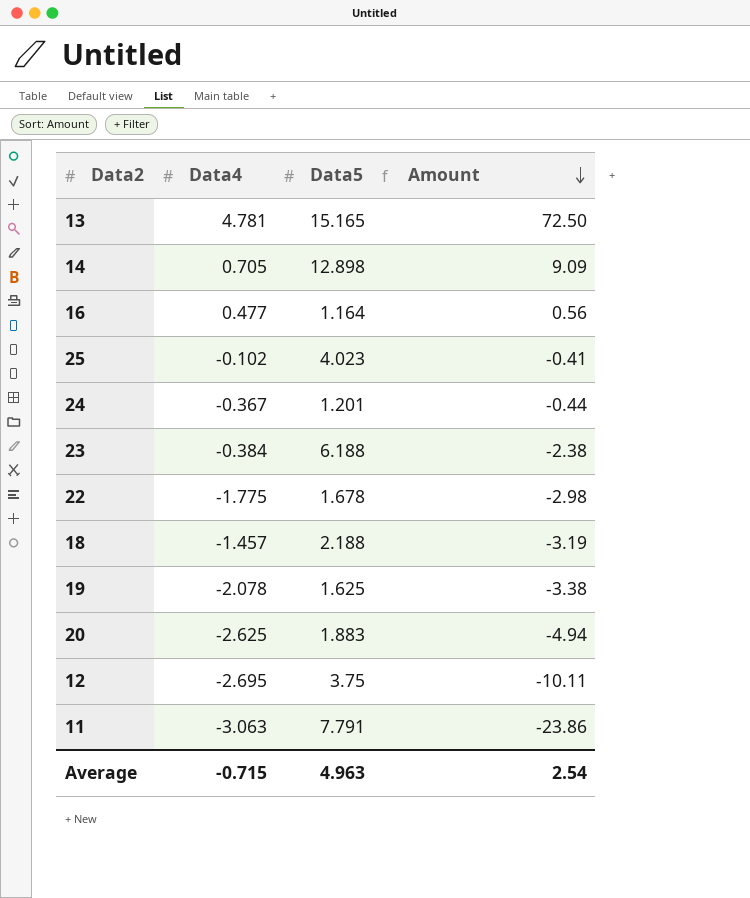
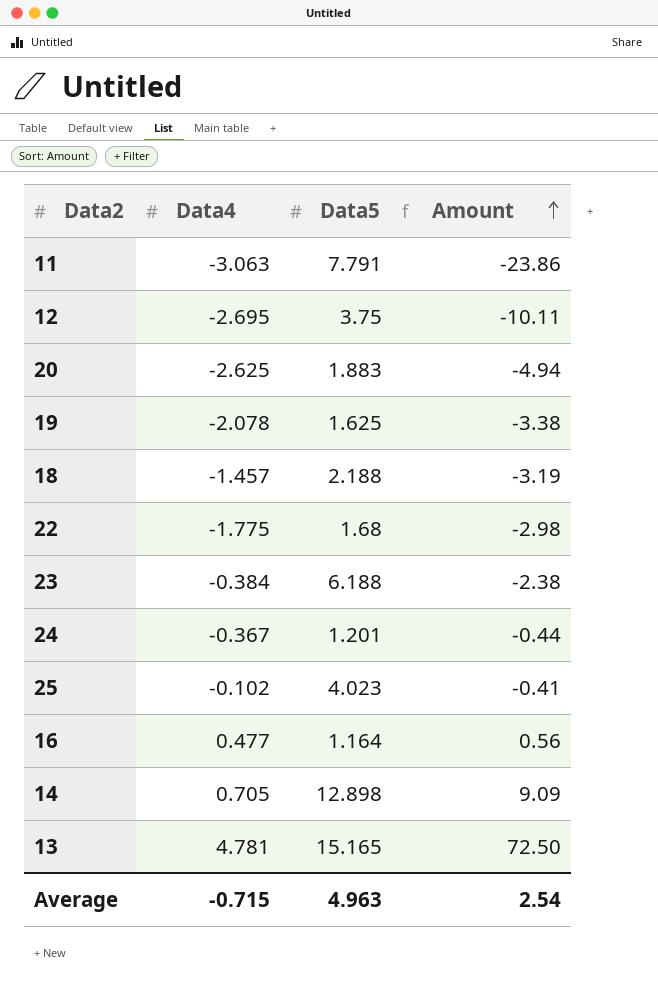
row order: Amount descending -> Amount ascending
22 | Data5: 1.678 -> 1.68

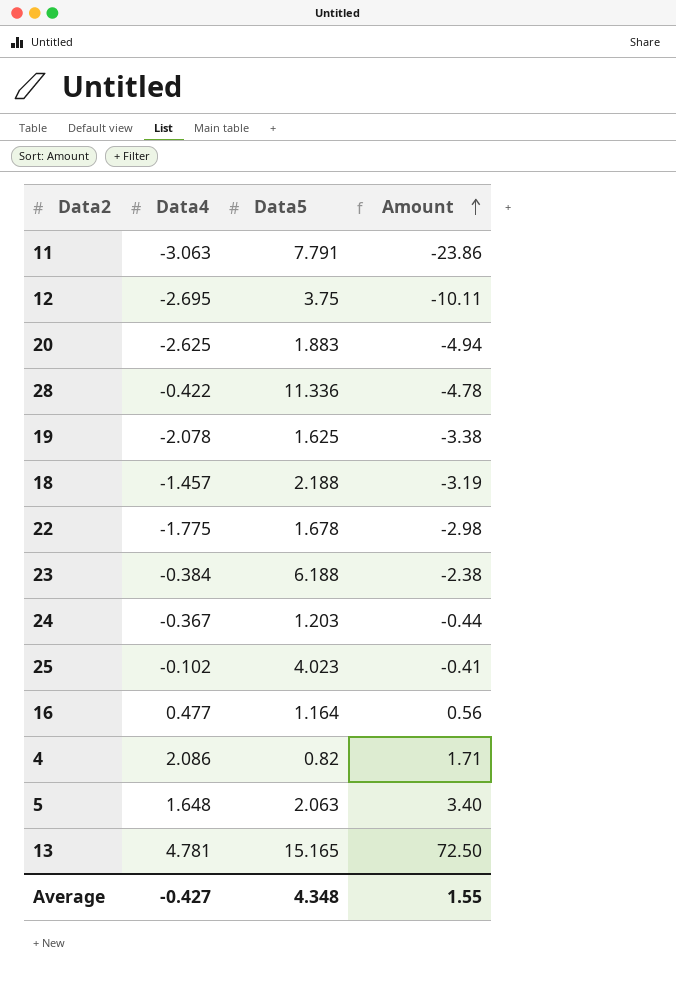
row 14: 0.705 | 12.898 | 9.09 -> none
row 28: none -> -0.422 | 11.336 | -4.78
22 | Data5: 1.68 -> 1.678
24 | Data5: 1.201 -> 1.203
row 4: none -> 2.086 | 0.82 | 1.71
row 5: none -> 1.648 | 2.063 | 3.40
Average | Data4: -0.715 -> -0.427
Average | Data5: 4.963 -> 4.348
Average | Amount: 2.54 -> 1.55

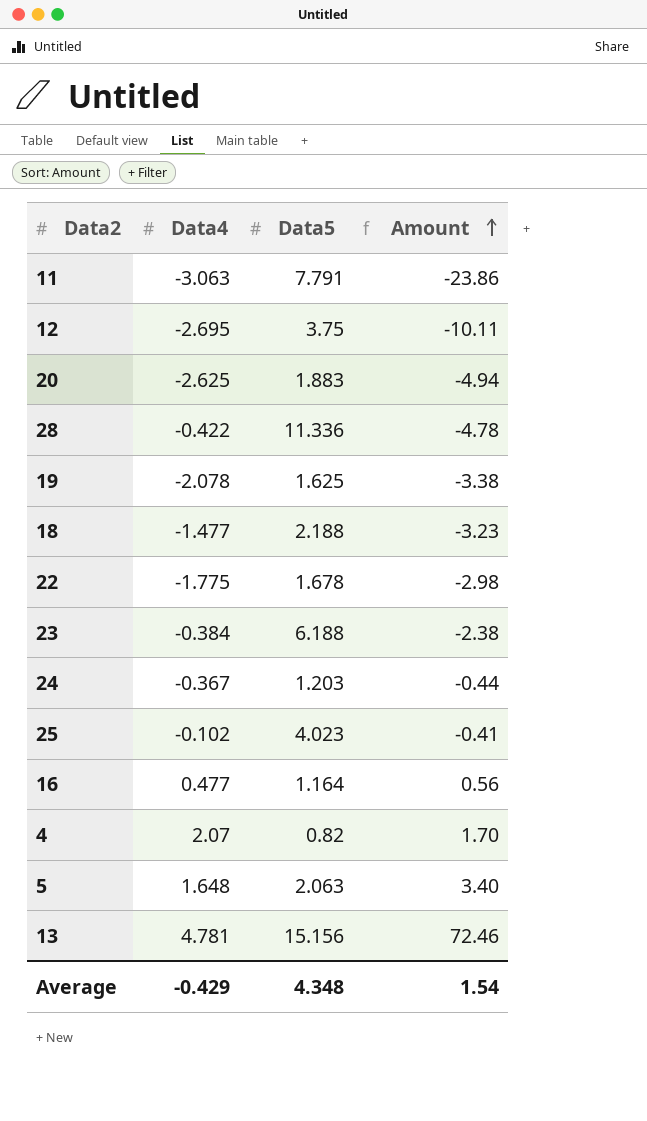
18 | Data4: -1.457 -> -1.477
18 | Amount: -3.19 -> -3.23
4 | Data4: 2.086 -> 2.07
4 | Amount: 1.71 -> 1.70
13 | Data5: 15.165 -> 15.156
13 | Amount: 72.50 -> 72.46
Average | Data4: -0.427 -> -0.429
Average | Amount: 1.55 -> 1.54

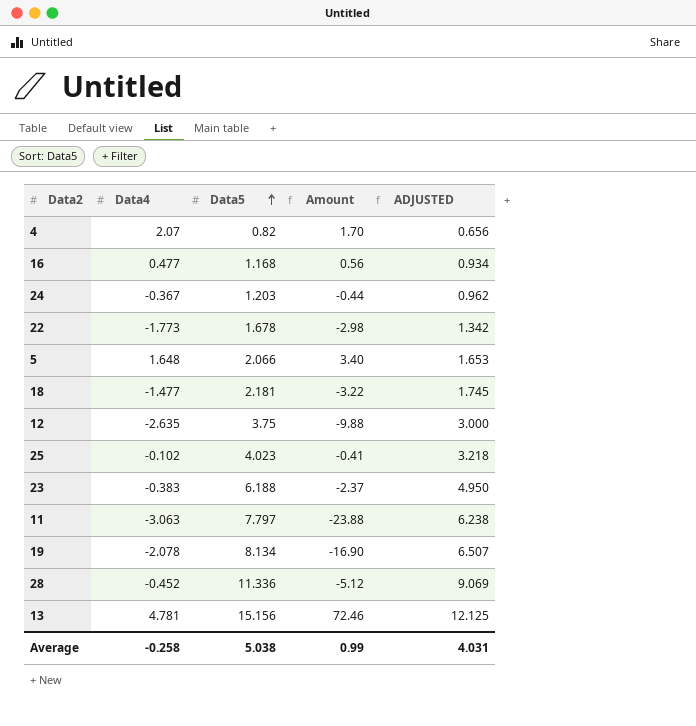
row order: Amount ascending -> Data5 ascending
column ADJUSTED | formula: none -> [Data5] * 0.8
row 20: -2.625 | 1.883 | -4.94 -> none
16 | Data5: 1.164 -> 1.168
22 | Data4: -1.775 -> -1.773
5 | Data5: 2.063 -> 2.066
18 | Data5: 2.188 -> 2.181
18 | Amount: -3.23 -> -3.22
12 | Data4: -2.695 -> -2.635
12 | Amount: -10.11 -> -9.88
23 | Data4: -0.384 -> -0.383
23 | Amount: -2.38 -> -2.37
11 | Data5: 7.791 -> 7.797
11 | Amount: -23.86 -> -23.88
19 | Data5: 1.625 -> 8.134
19 | Amount: -3.38 -> -16.90
28 | Data4: -0.422 -> -0.452
28 | Amount: -4.78 -> -5.12
Average | Data4: -0.429 -> -0.258
Average | Data5: 4.348 -> 5.038
Average | Amount: 1.54 -> 0.99

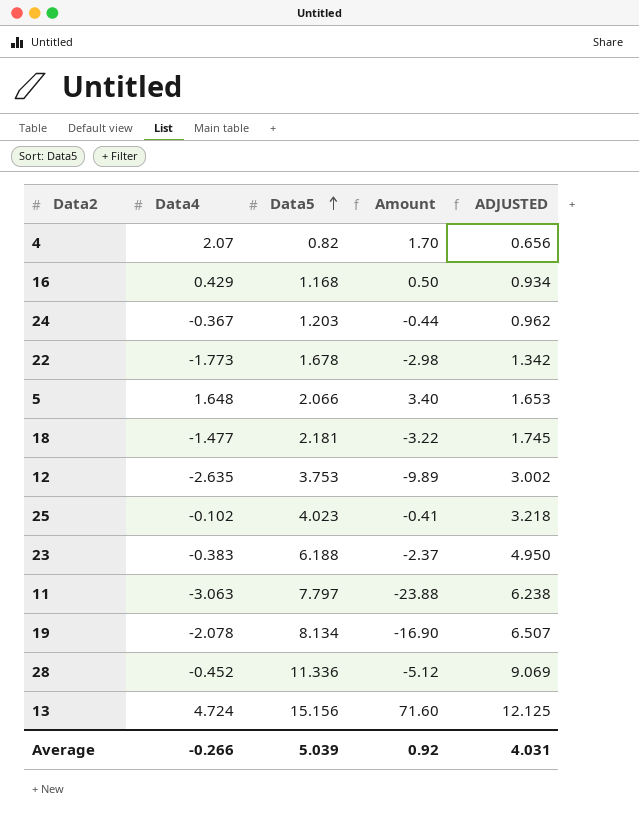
16 | Data4: 0.477 -> 0.429
16 | Amount: 0.56 -> 0.50
12 | Data5: 3.75 -> 3.753
12 | Amount: -9.88 -> -9.89
12 | ADJUSTED: 3.000 -> 3.002
13 | Data4: 4.781 -> 4.724
13 | Amount: 72.46 -> 71.60
Average | Data4: -0.258 -> -0.266
Average | Data5: 5.038 -> 5.039
Average | Amount: 0.99 -> 0.92

